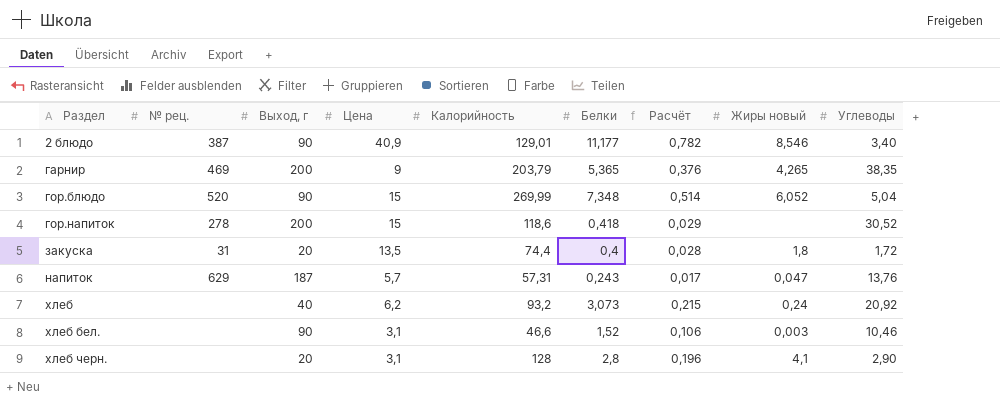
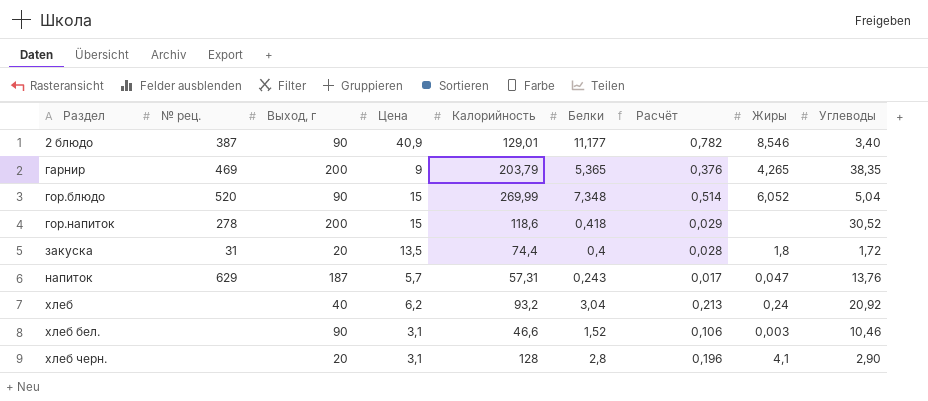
column name: Жиры новый -> Жиры
хлеб | Белки: 3,073 -> 3,04
хлеб | Расчёт: 0,215 -> 0,213

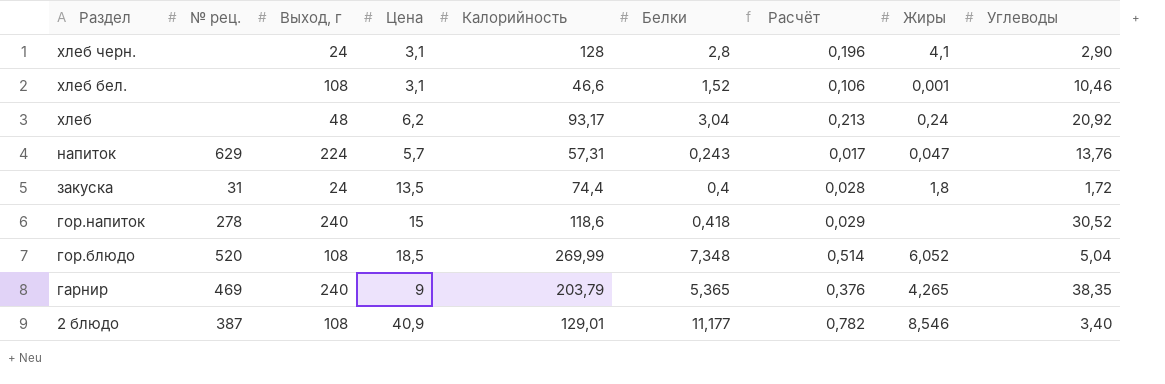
row order: Раздел ascending -> Раздел descending
хлеб черн. | Выход, г: 20 -> 24
хлеб бел. | Выход, г: 90 -> 108
хлеб бел. | Жиры: 0,003 -> 0,001
хлеб | Выход, г: 40 -> 48
хлеб | Калорийность: 93,2 -> 93,17
напиток | Выход, г: 187 -> 224
закуска | Выход, г: 20 -> 24
гор.напиток | Выход, г: 200 -> 240
гор.блюдо | Выход, г: 90 -> 108
гор.блюдо | Цена: 15 -> 18,5
гарнир | Выход, г: 200 -> 240
2 блюдо | Выход, г: 90 -> 108

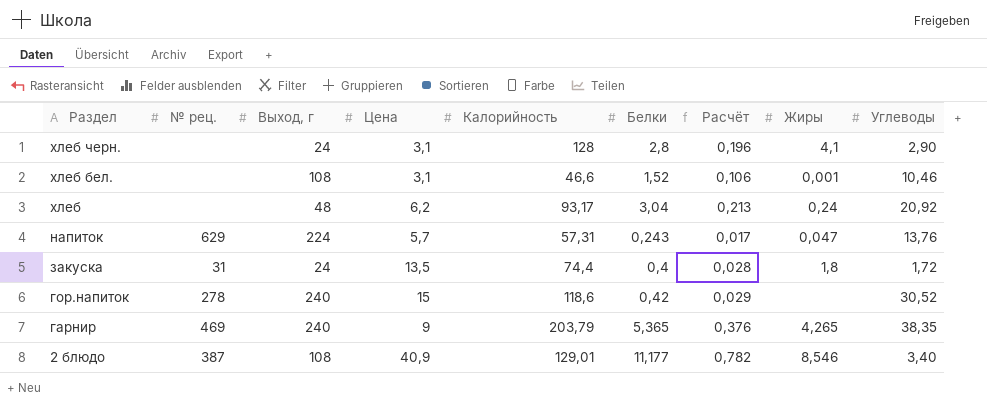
row гор.блюдо: 520 | 108 | 18,5 | 269,99 | 7,348 | 0,514 | 6,052 | 5,04 -> none
гор.напиток | Белки: 0,418 -> 0,42

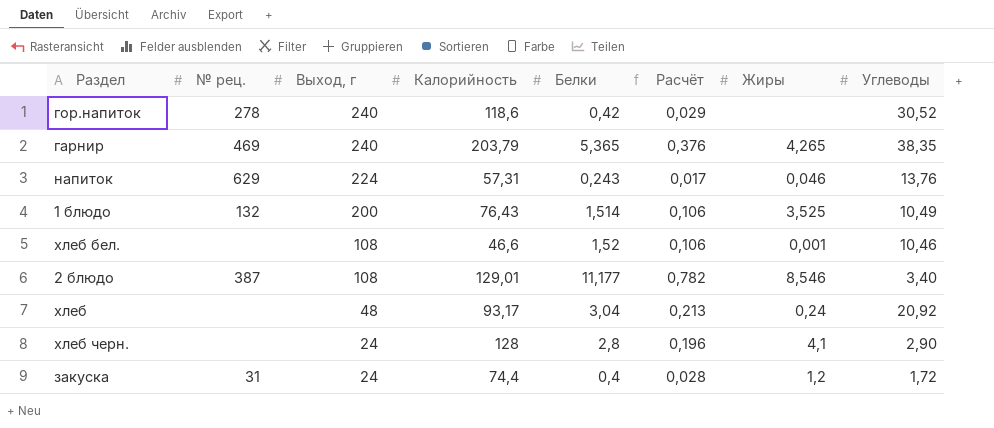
row order: Раздел descending -> Выход, г descending
column Цена | position: 4 -> none
напиток | Жиры: 0,047 -> 0,046
row 1 блюдо: none -> 132 | 200 | 76,43 | 1,514 | 0,106 | 3,525 | 10,49
закуска | Жиры: 1,8 -> 1,2

